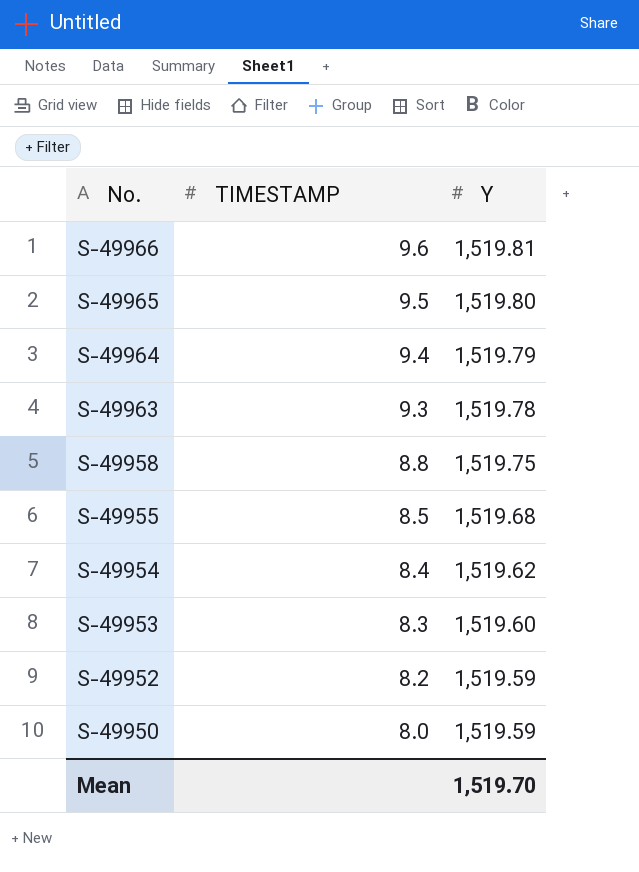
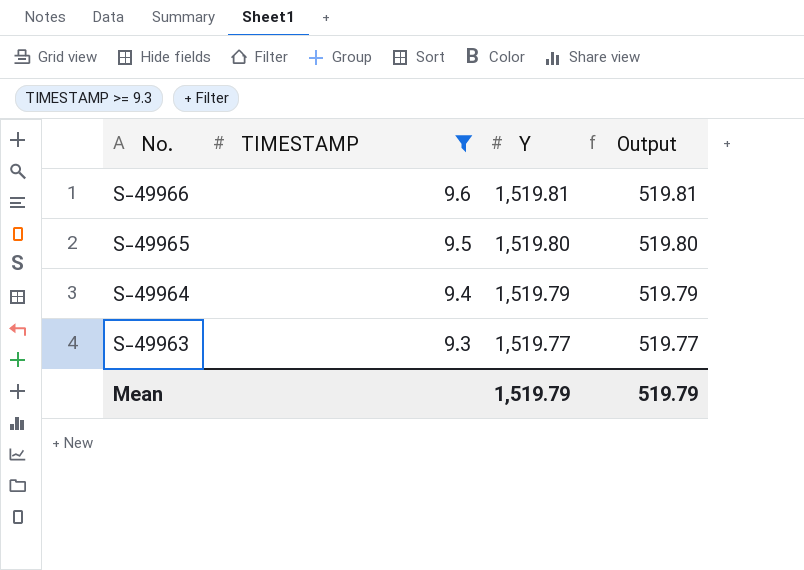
filter: none -> TIMESTAMP >= 9.3
column Output | formula: none -> [Y] - 1000
S-49963 | Y: 1,519.78 -> 1,519.77
Mean | Y: 1,519.70 -> 1,519.79

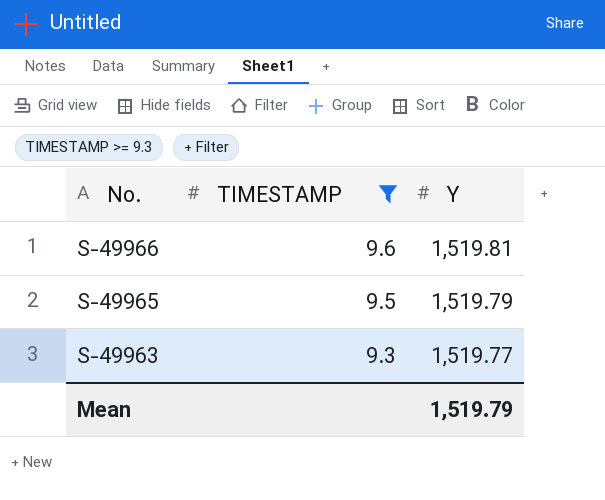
column Output | formula: [Y] - 1000 -> none
row S-49964: 9.4 | 1,519.79 | 519.79 -> none
S-49965 | Y: 1,519.80 -> 1,519.79

